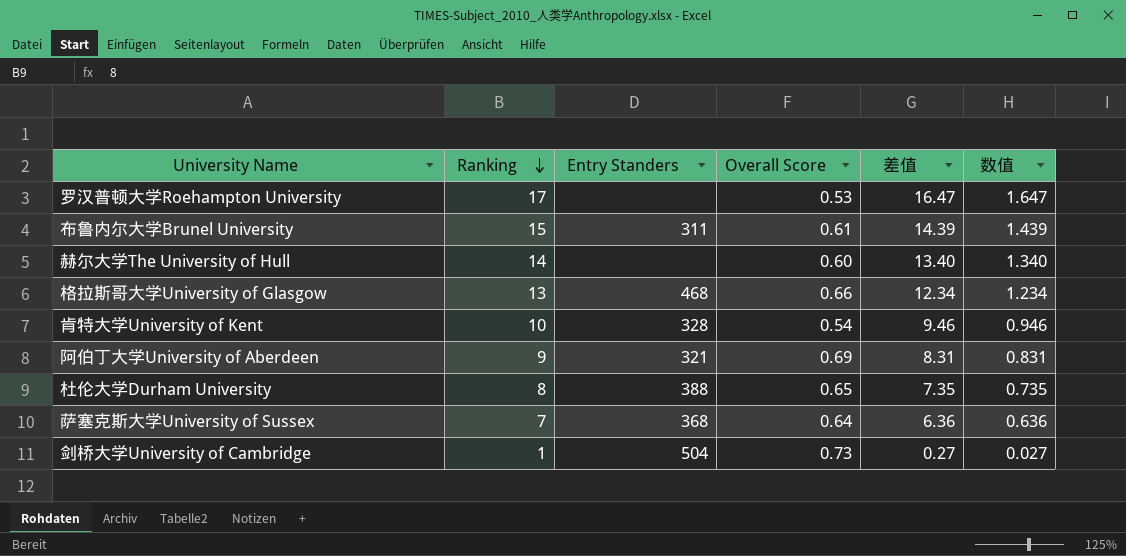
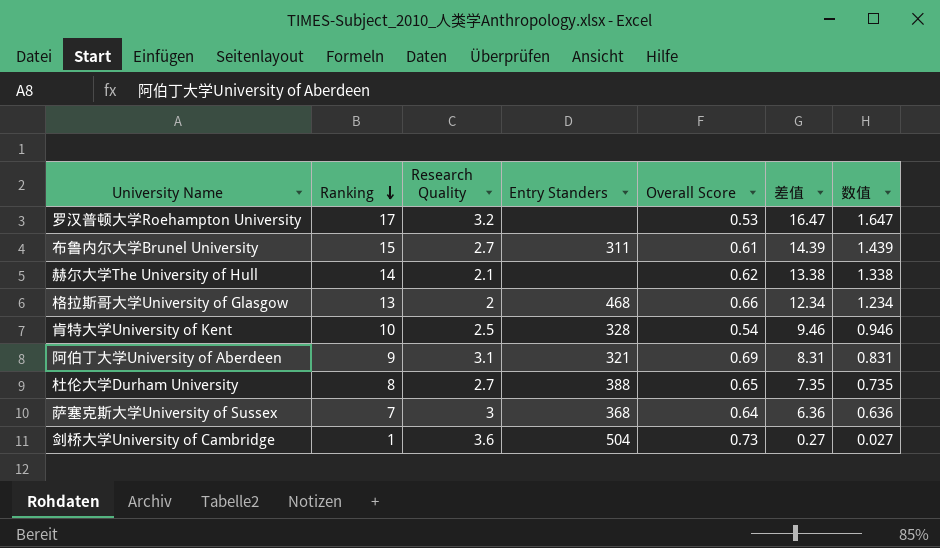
column Research Quality | position: none -> 3
赫尔大学The University of Hull | Overall Score: 0.60 -> 0.62
赫尔大学The University of Hull | 差值: 13.40 -> 13.38
赫尔大学The University of Hull | 数值: 1.340 -> 1.338

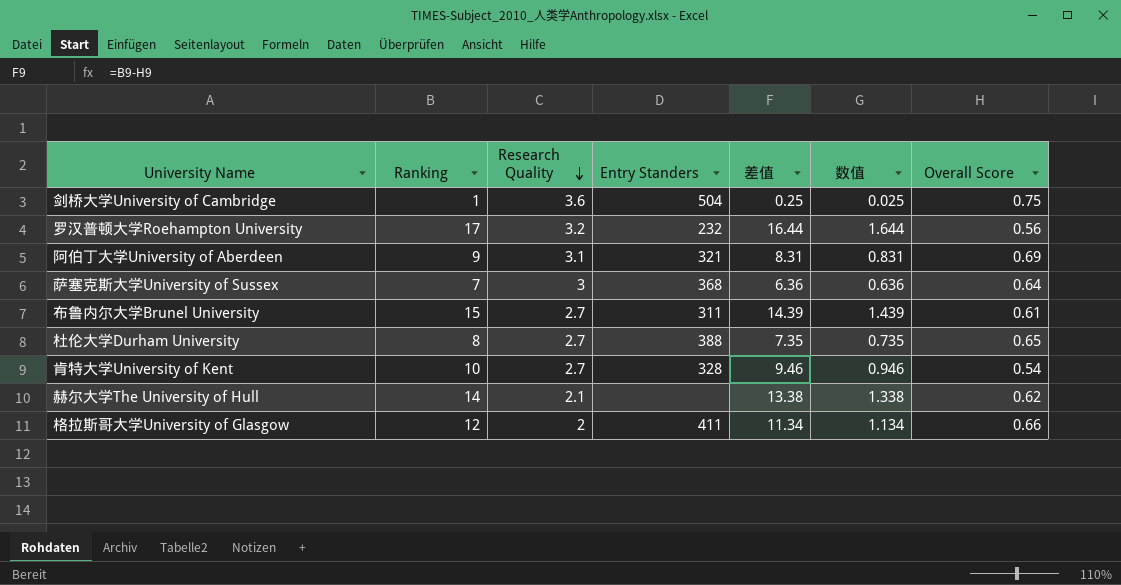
row order: Ranking descending -> Research Quality descending
column Overall Score | position: 5 -> 7
剑桥大学University of Cambridge | 差值: 0.27 -> 0.25
剑桥大学University of Cambridge | 数值: 0.027 -> 0.025
剑桥大学University of Cambridge | Overall Score: 0.73 -> 0.75
罗汉普顿大学Roehampton University | Entry Standers: none -> 232
罗汉普顿大学Roehampton University | 差值: 16.47 -> 16.44
罗汉普顿大学Roehampton University | 数值: 1.647 -> 1.644
罗汉普顿大学Roehampton University | Overall Score: 0.53 -> 0.56
肯特大学University of Kent | Research Quality: 2.5 -> 2.7
格拉斯哥大学University of Glasgow | Ranking: 13 -> 12
格拉斯哥大学University of Glasgow | Entry Standers: 468 -> 411
格拉斯哥大学University of Glasgow | 差值: 12.34 -> 11.34
格拉斯哥大学University of Glasgow | 数值: 1.234 -> 1.134

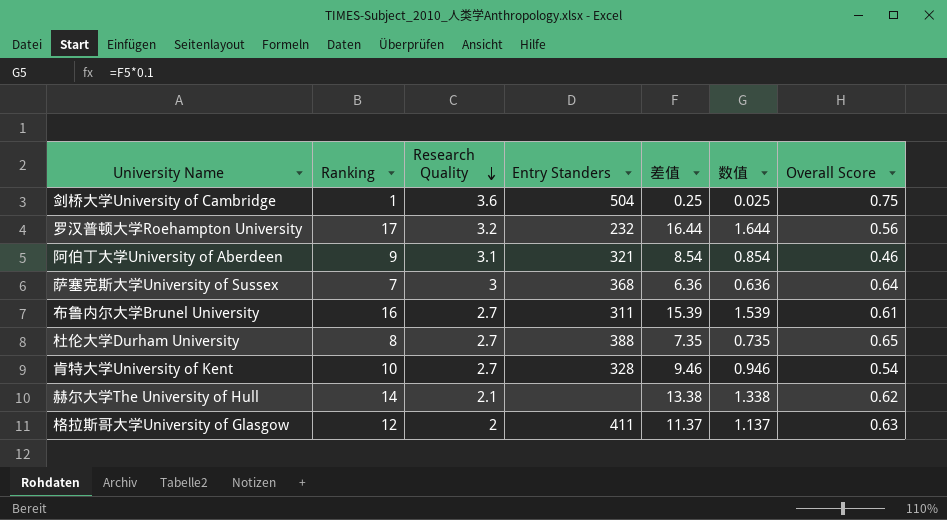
阿伯丁大学University of Aberdeen | 差值: 8.31 -> 8.54
阿伯丁大学University of Aberdeen | 数值: 0.831 -> 0.854
阿伯丁大学University of Aberdeen | Overall Score: 0.69 -> 0.46
布鲁内尔大学Brunel University | Ranking: 15 -> 16
布鲁内尔大学Brunel University | 差值: 14.39 -> 15.39
布鲁内尔大学Brunel University | 数值: 1.439 -> 1.539
格拉斯哥大学University of Glasgow | 差值: 11.34 -> 11.37
格拉斯哥大学University of Glasgow | 数值: 1.134 -> 1.137
格拉斯哥大学University of Glasgow | Overall Score: 0.66 -> 0.63

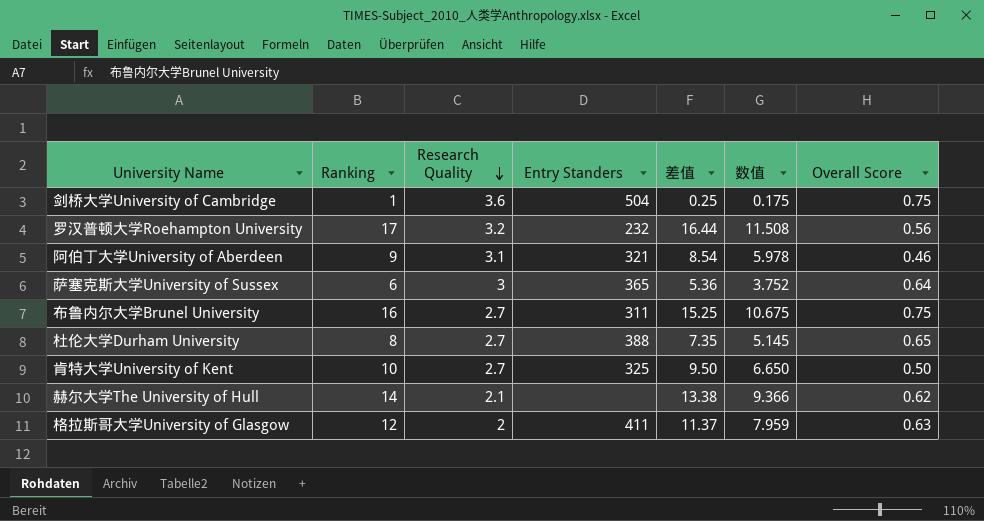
column 数值 | formula: [差值] * 0.1 -> [差值] * 0.7
萨塞克斯大学University of Sussex | Ranking: 7 -> 6
萨塞克斯大学University of Sussex | Entry Standers: 368 -> 365
萨塞克斯大学University of Sussex | 差值: 6.36 -> 5.36
布鲁内尔大学Brunel University | 差值: 15.39 -> 15.25
布鲁内尔大学Brunel University | Overall Score: 0.61 -> 0.75
肯特大学University of Kent | Entry Standers: 328 -> 325
肯特大学University of Kent | 差值: 9.46 -> 9.50
肯特大学University of Kent | Overall Score: 0.54 -> 0.50

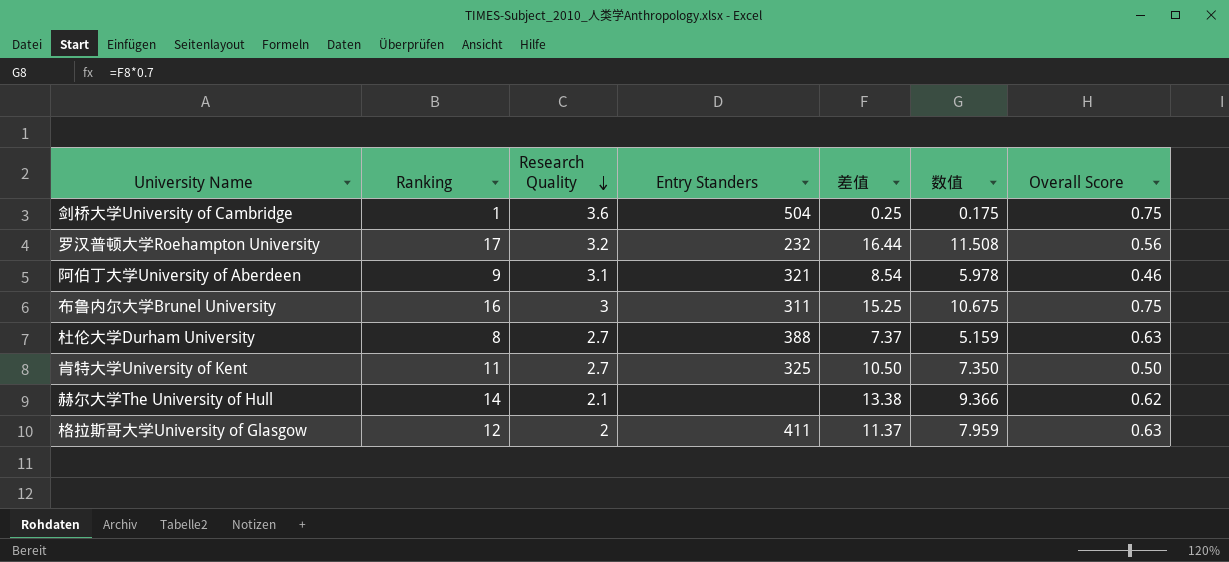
row 萨塞克斯大学University of Sussex: 6 | 3 | 365 | 5.36 | 3.752 | 0.64 -> none
布鲁内尔大学Brunel University | Research Quality: 2.7 -> 3
杜伦大学Durham University | 差值: 7.35 -> 7.37
杜伦大学Durham University | 数值: 5.145 -> 5.159
杜伦大学Durham University | Overall Score: 0.65 -> 0.63
肯特大学University of Kent | Ranking: 10 -> 11
肯特大学University of Kent | 差值: 9.50 -> 10.50
肯特大学University of Kent | 数值: 6.650 -> 7.350

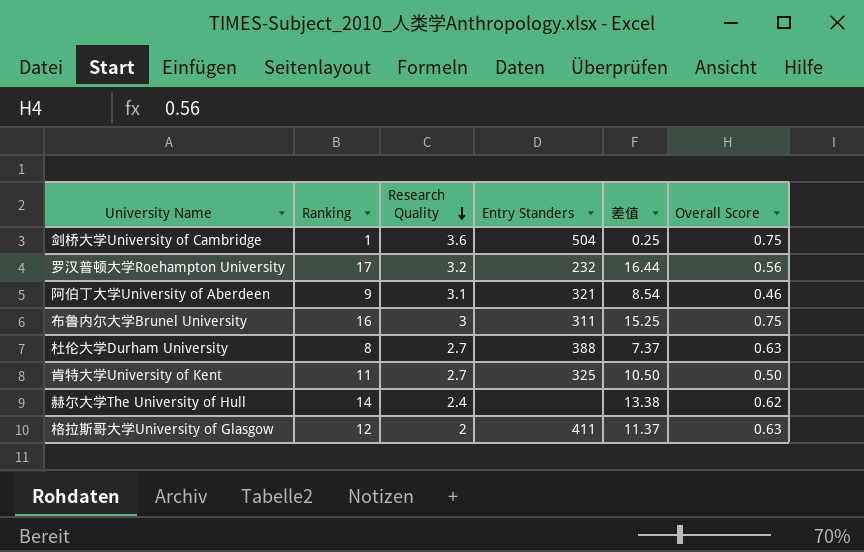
column 数值 | formula: [差值] * 0.7 -> none
赫尔大学The University of Hull | Research Quality: 2.1 -> 2.4

